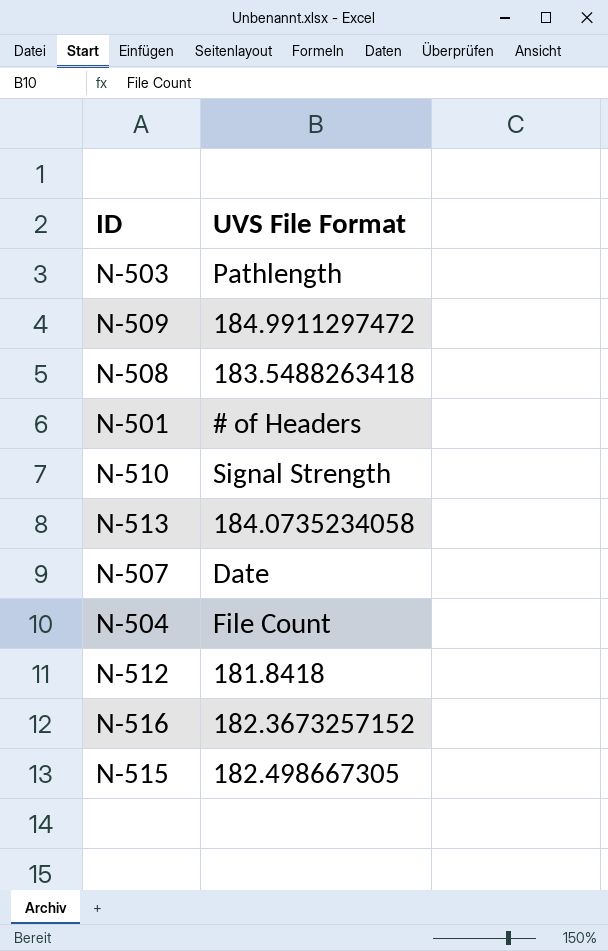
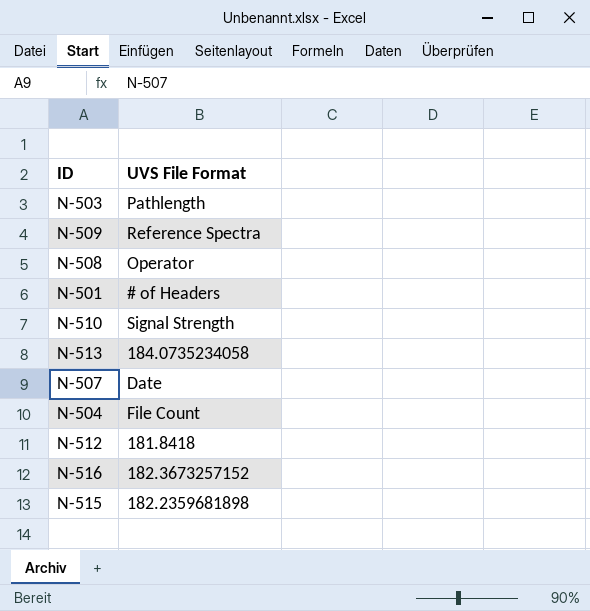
N-509 | UVS File Format: 184.9911297472 -> Reference Spectra
N-508 | UVS File Format: 183.5488263418 -> Operator
N-515 | UVS File Format: 182.498667305 -> 182.2359681898

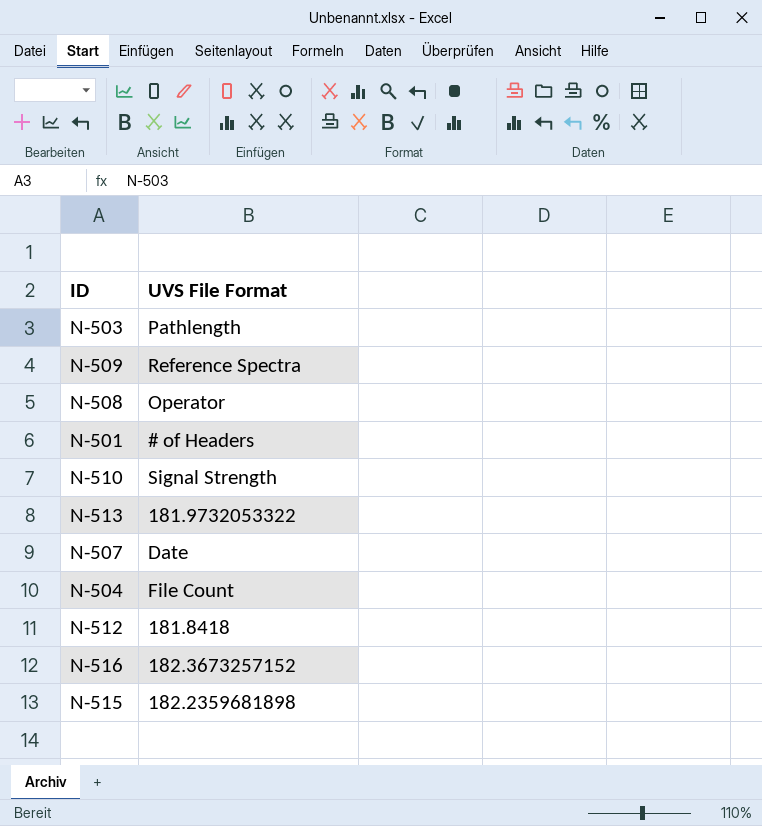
N-513 | UVS File Format: 184.0735234058 -> 181.9732053322

